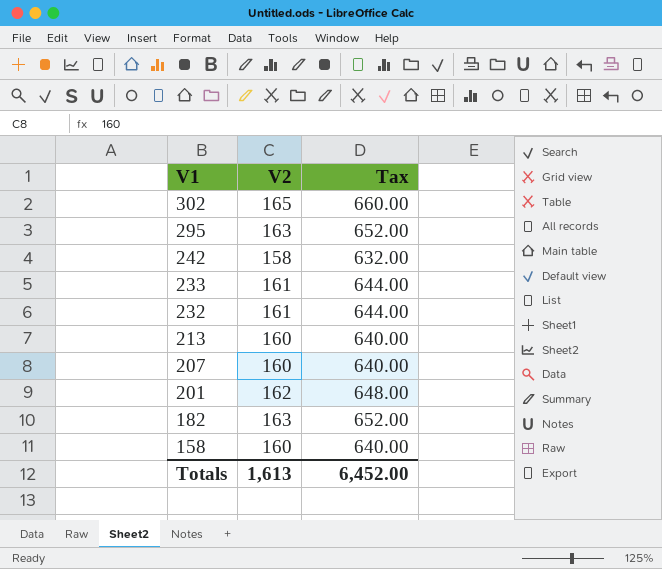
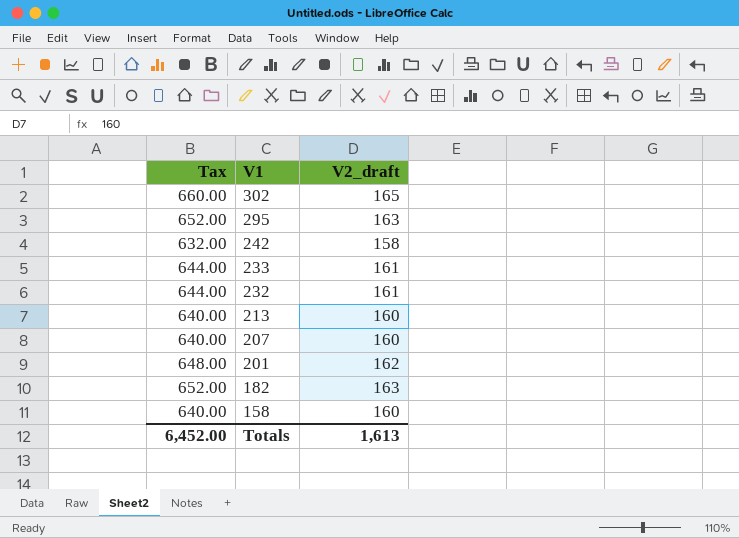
column Tax | position: 3 -> 1
column name: V2 -> V2_draft

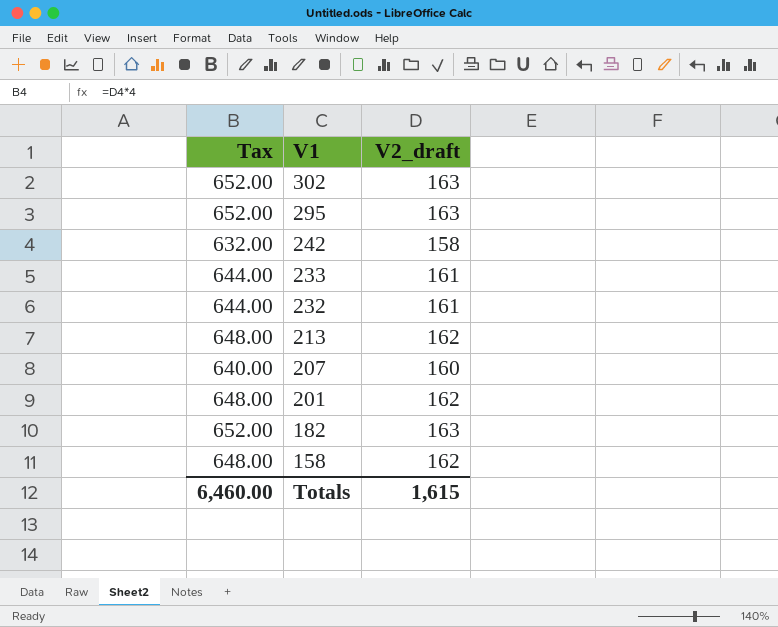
302 | Tax: 660.00 -> 652.00
302 | V2_draft: 165 -> 163
213 | Tax: 640.00 -> 648.00
213 | V2_draft: 160 -> 162
158 | Tax: 640.00 -> 648.00
158 | V2_draft: 160 -> 162
Totals | Tax: 6,452.00 -> 6,460.00
Totals | V2_draft: 1,613 -> 1,615

